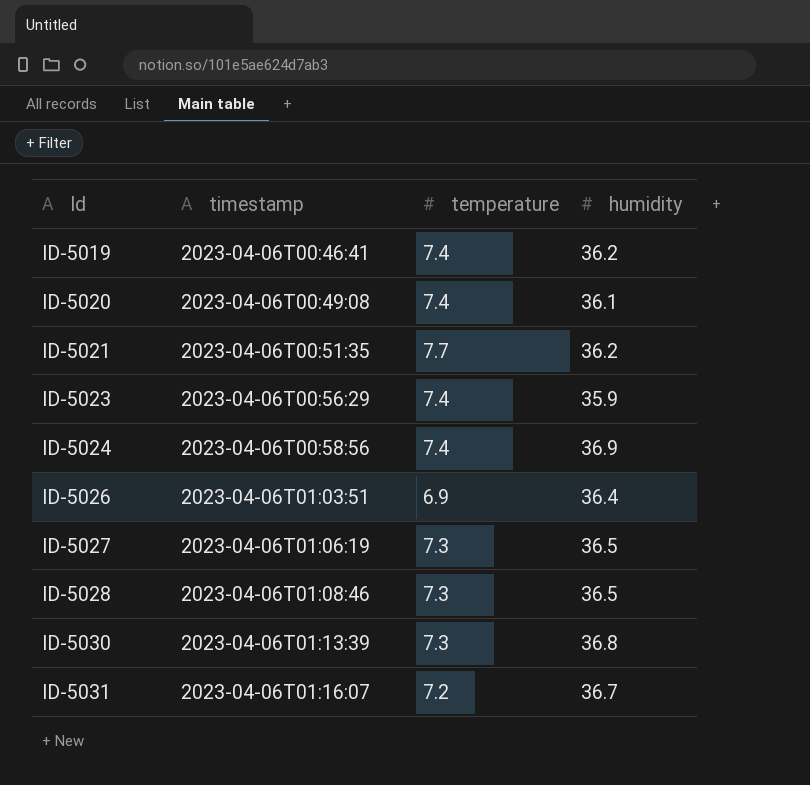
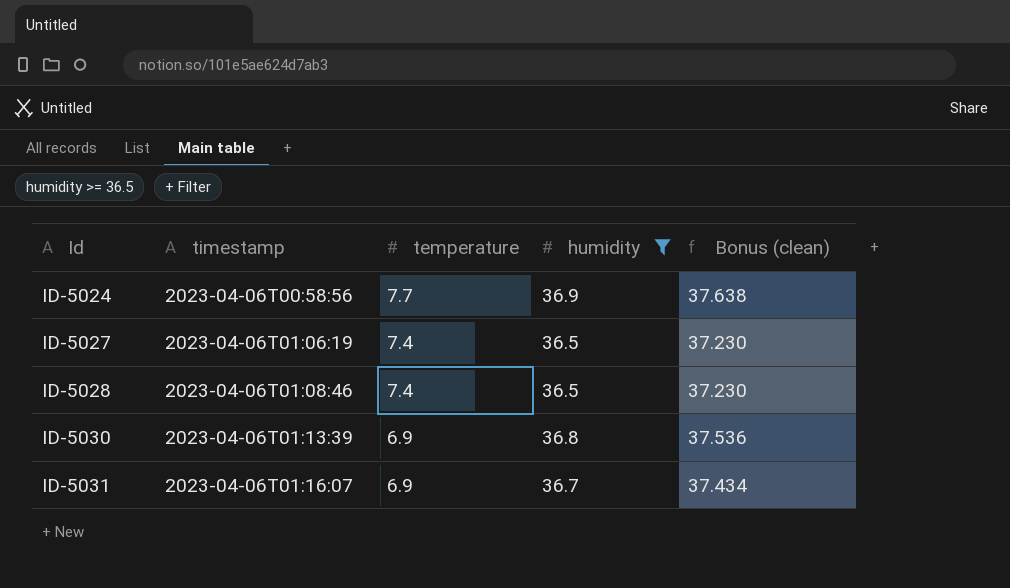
filter: none -> humidity >= 36.5
column Bonus (clean) | formula: none -> [humidity] * 1.02
ID-5024 | temperature: 7.4 -> 7.7
ID-5027 | temperature: 7.3 -> 7.4
ID-5028 | temperature: 7.3 -> 7.4
ID-5030 | temperature: 7.3 -> 6.9
ID-5031 | temperature: 7.2 -> 6.9

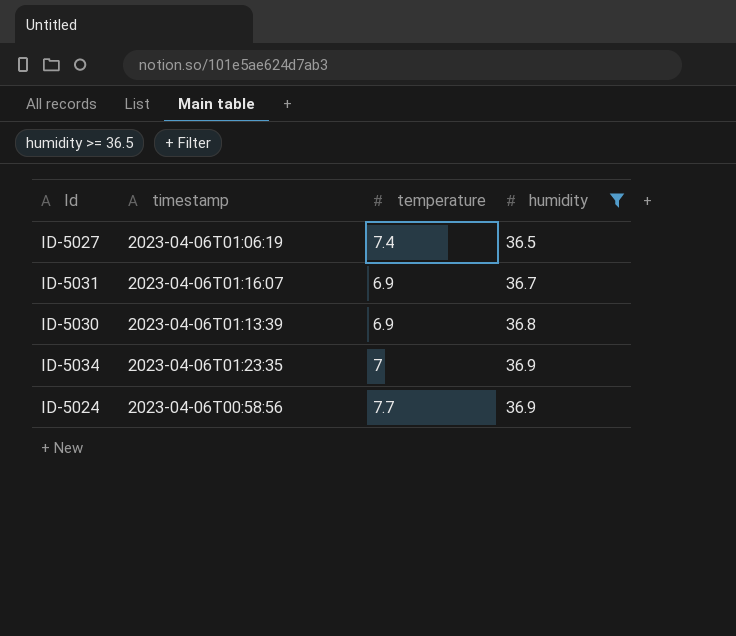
row order: Id ascending -> humidity ascending
column Bonus (clean) | formula: [humidity] * 1.02 -> none
row ID-5028: 2023-04-06T01:08:46 | 7.4 | 36.5 | 37.230 -> none
row ID-5034: none -> 2023-04-06T01:23:35 | 7 | 36.9

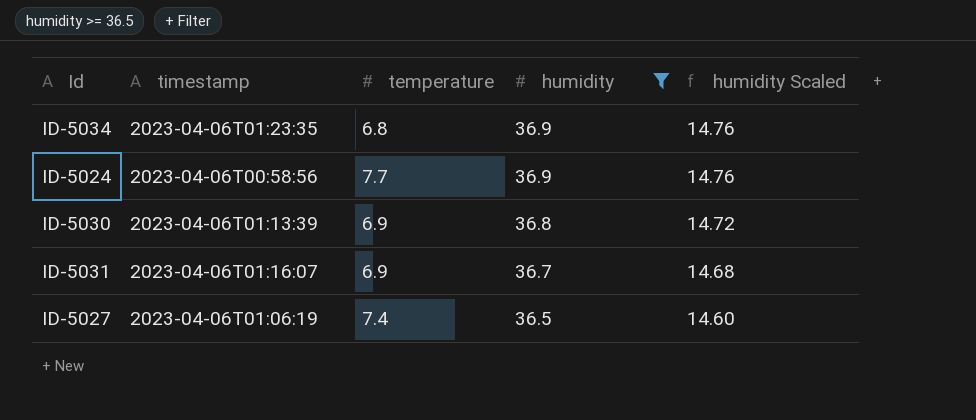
row order: humidity ascending -> humidity descending
column humidity Scaled | formula: none -> [humidity] * 0.4
ID-5034 | temperature: 7 -> 6.8

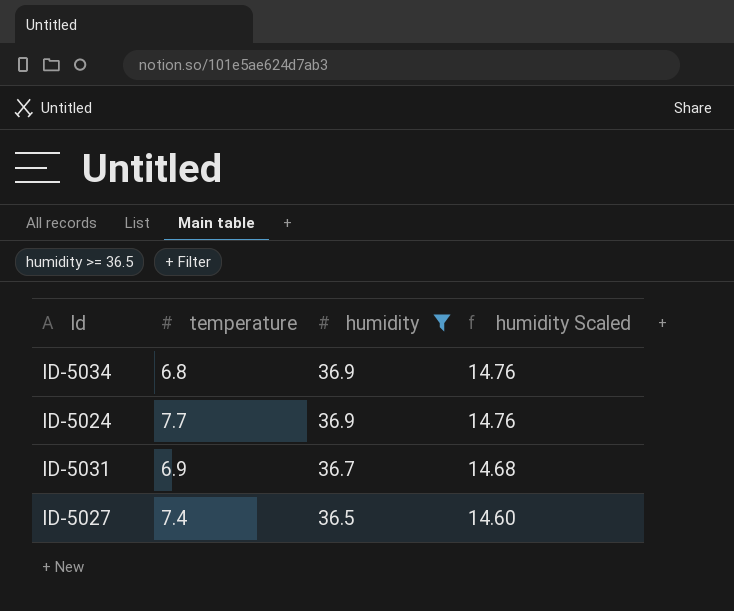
column timestamp | position: 2 -> none
row ID-5030: 2023-04-06T01:13:39 | 6.9 | 36.8 | 14.72 -> none

